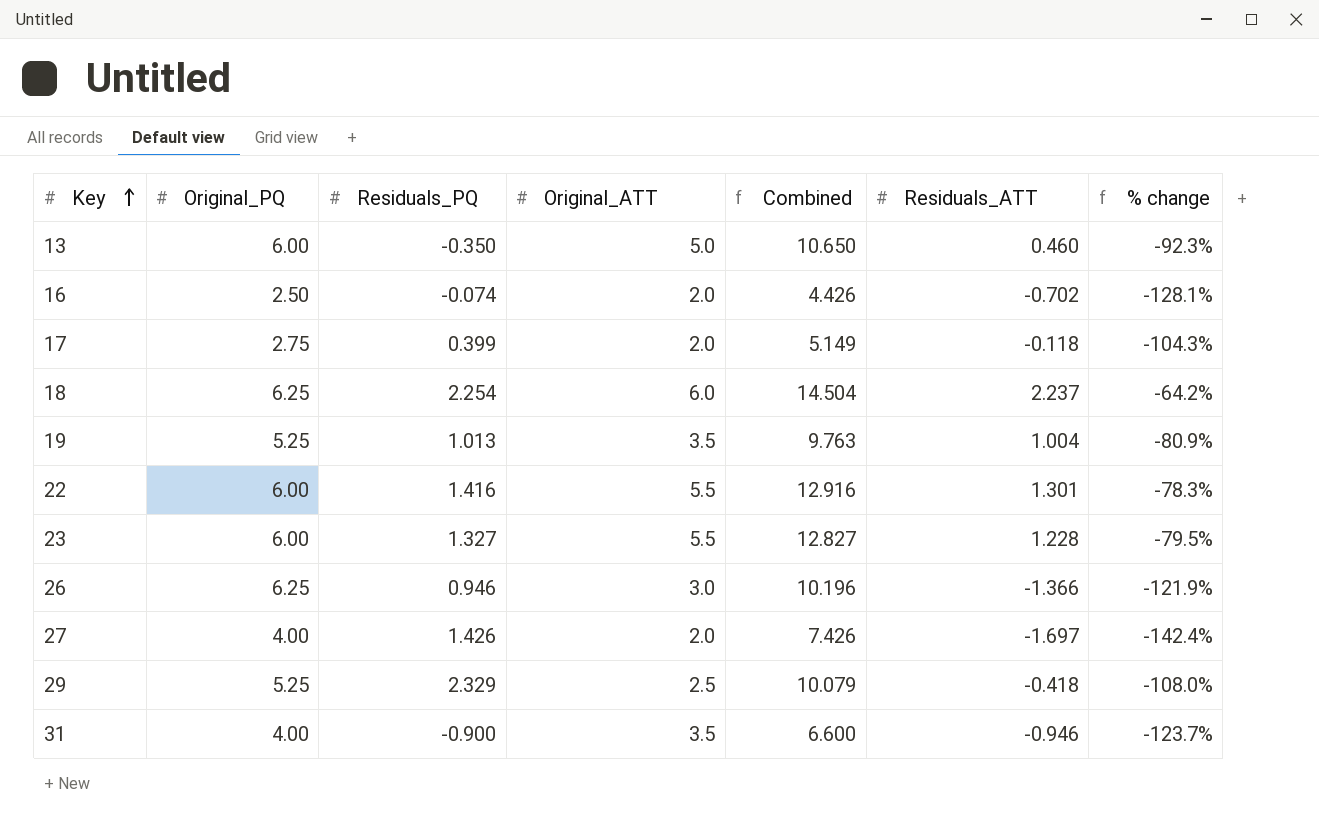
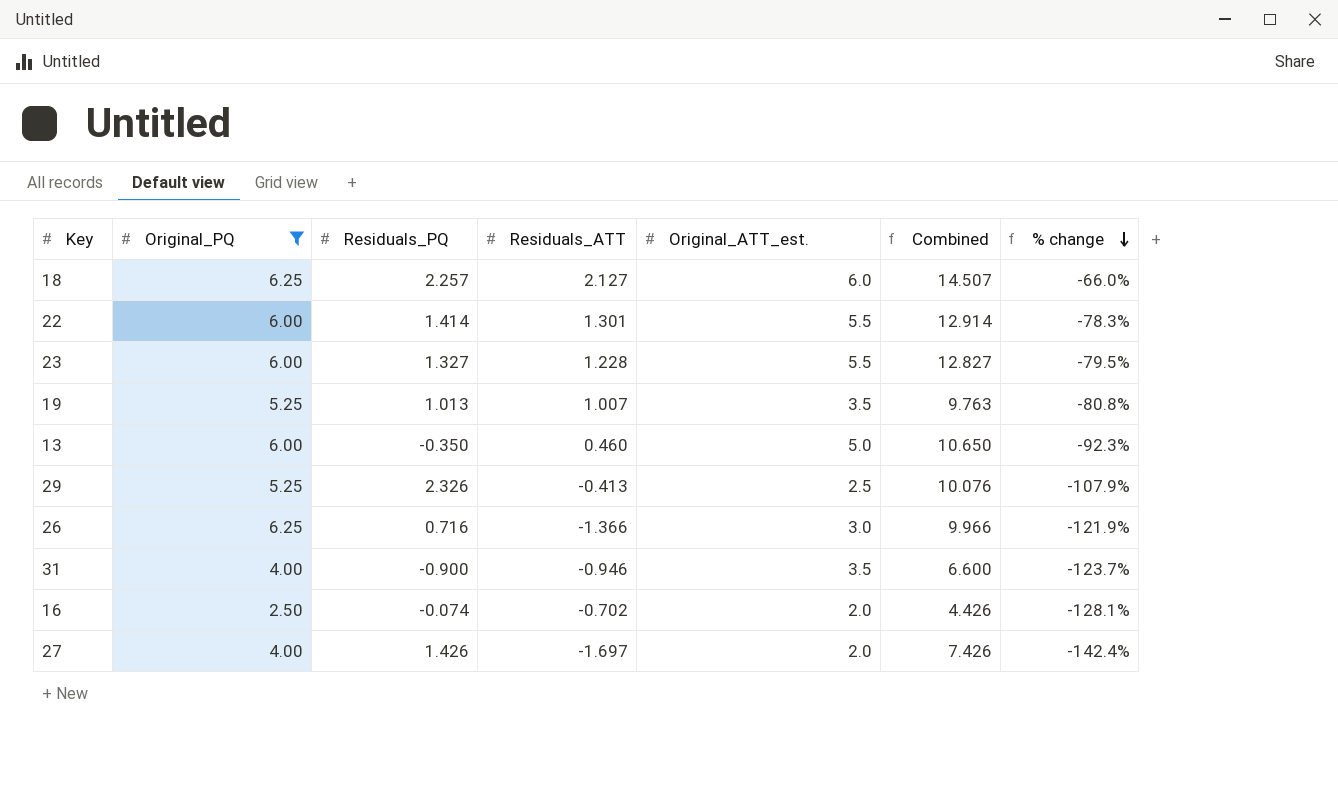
filter: none -> Original_PQ != 2.75
row order: Key ascending -> % change descending
column Residuals_ATT | position: 6 -> 4
column name: Original_ATT -> Original_ATT_est.
18 | Residuals_PQ: 2.254 -> 2.257
18 | Residuals_ATT: 2.237 -> 2.127
18 | Combined: 14.504 -> 14.507
18 | % change: -64.2% -> -66.0%
22 | Residuals_PQ: 1.416 -> 1.414
22 | Combined: 12.916 -> 12.914
19 | Residuals_ATT: 1.004 -> 1.007
19 | % change: -80.9% -> -80.8%
29 | Residuals_PQ: 2.329 -> 2.326
29 | Residuals_ATT: -0.418 -> -0.413
29 | Combined: 10.079 -> 10.076
29 | % change: -108.0% -> -107.9%
26 | Residuals_PQ: 0.946 -> 0.716
26 | Combined: 10.196 -> 9.966

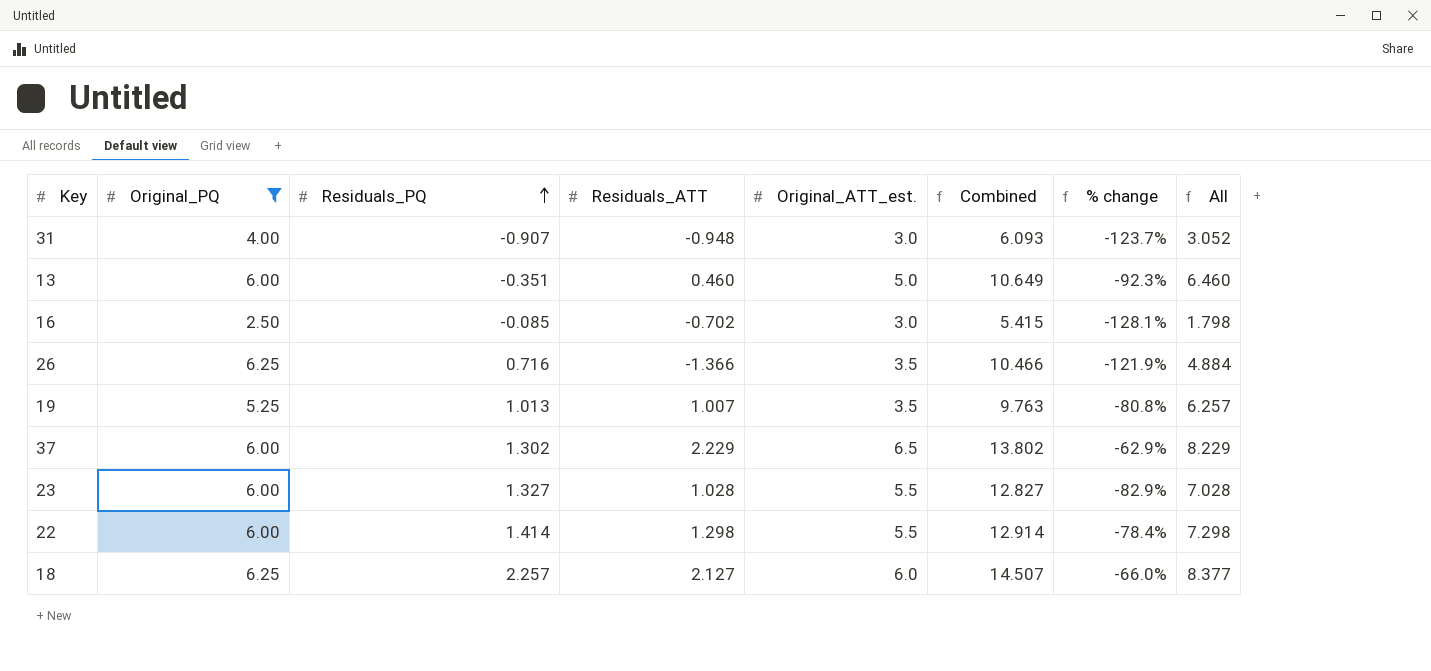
row order: % change descending -> Residuals_PQ ascending
column All | formula: none -> [Original_PQ] + [Residuals_ATT]
row 29: 5.25 | 2.326 | -0.413 | 2.5 | 10.076 | -107.9% -> none
row 27: 4.00 | 1.426 | -1.697 | 2.0 | 7.426 | -142.4% -> none
31 | Residuals_PQ: -0.900 -> -0.907
31 | Residuals_ATT: -0.946 -> -0.948
31 | Original_ATT_est.: 3.5 -> 3.0
31 | Combined: 6.600 -> 6.093
13 | Residuals_PQ: -0.350 -> -0.351
13 | Combined: 10.650 -> 10.649
16 | Residuals_PQ: -0.074 -> -0.085
16 | Original_ATT_est.: 2.0 -> 3.0
16 | Combined: 4.426 -> 5.415
26 | Original_ATT_est.: 3.0 -> 3.5
26 | Combined: 9.966 -> 10.466
row 37: none -> 6.00 | 1.302 | 2.229 | 6.5 | 13.802 | -62.9% | 8.229
23 | Residuals_ATT: 1.228 -> 1.028
23 | % change: -79.5% -> -82.9%
22 | Residuals_ATT: 1.301 -> 1.298
22 | % change: -78.3% -> -78.4%

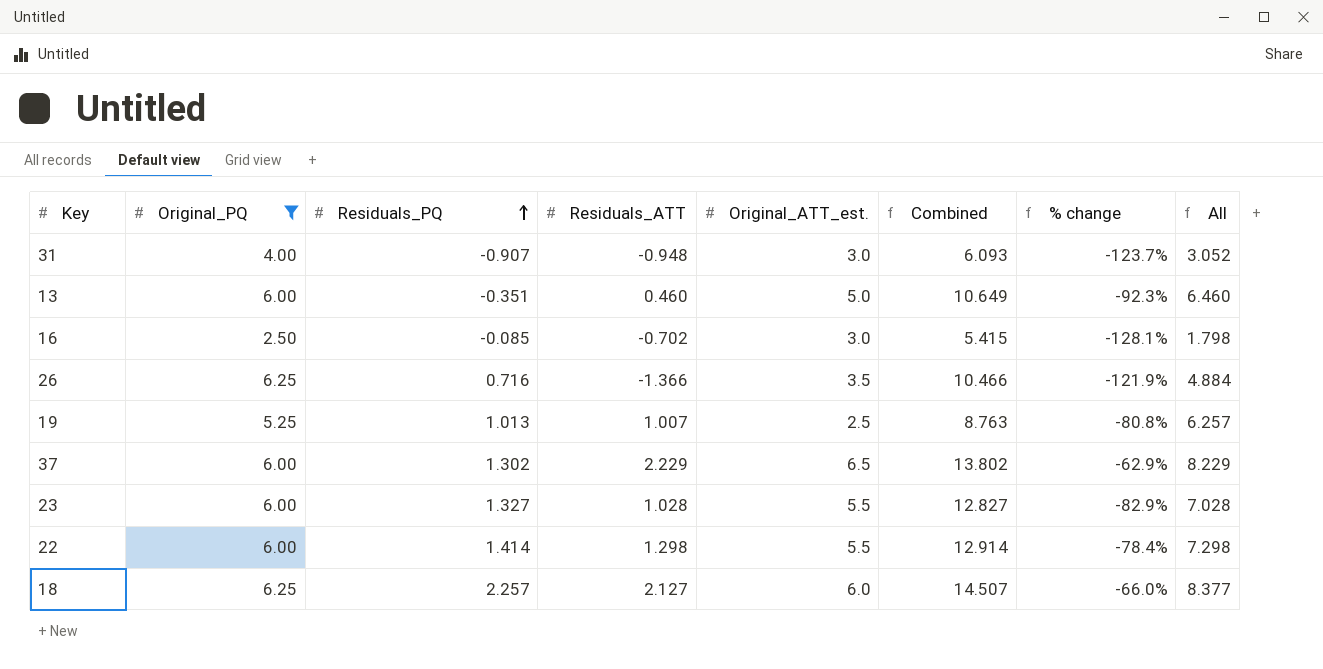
19 | Original_ATT_est.: 3.5 -> 2.5
19 | Combined: 9.763 -> 8.763

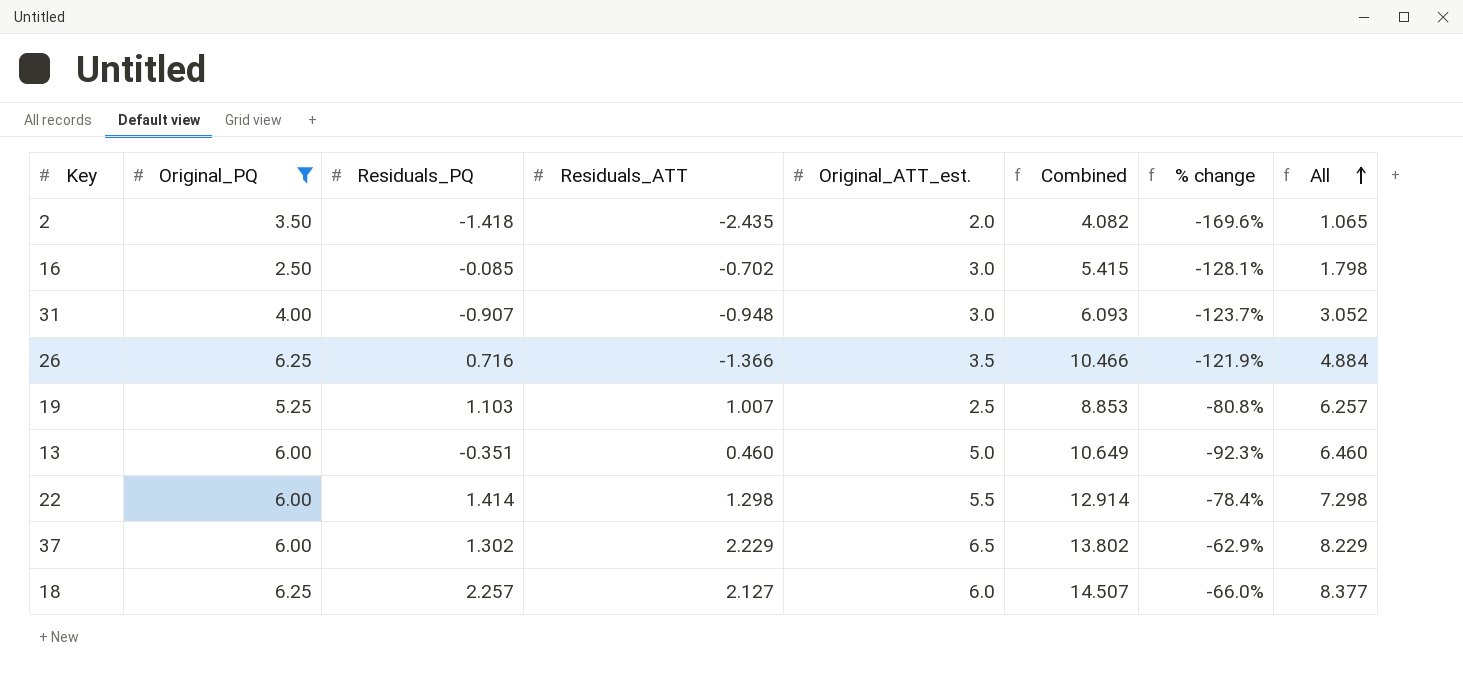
row order: Residuals_PQ ascending -> All ascending
row 23: 6.00 | 1.327 | 1.028 | 5.5 | 12.827 | -82.9% | 7.028 -> none
row 2: none -> 3.50 | -1.418 | -2.435 | 2.0 | 4.082 | -169.6% | 1.065
19 | Residuals_PQ: 1.013 -> 1.103
19 | Combined: 8.763 -> 8.853

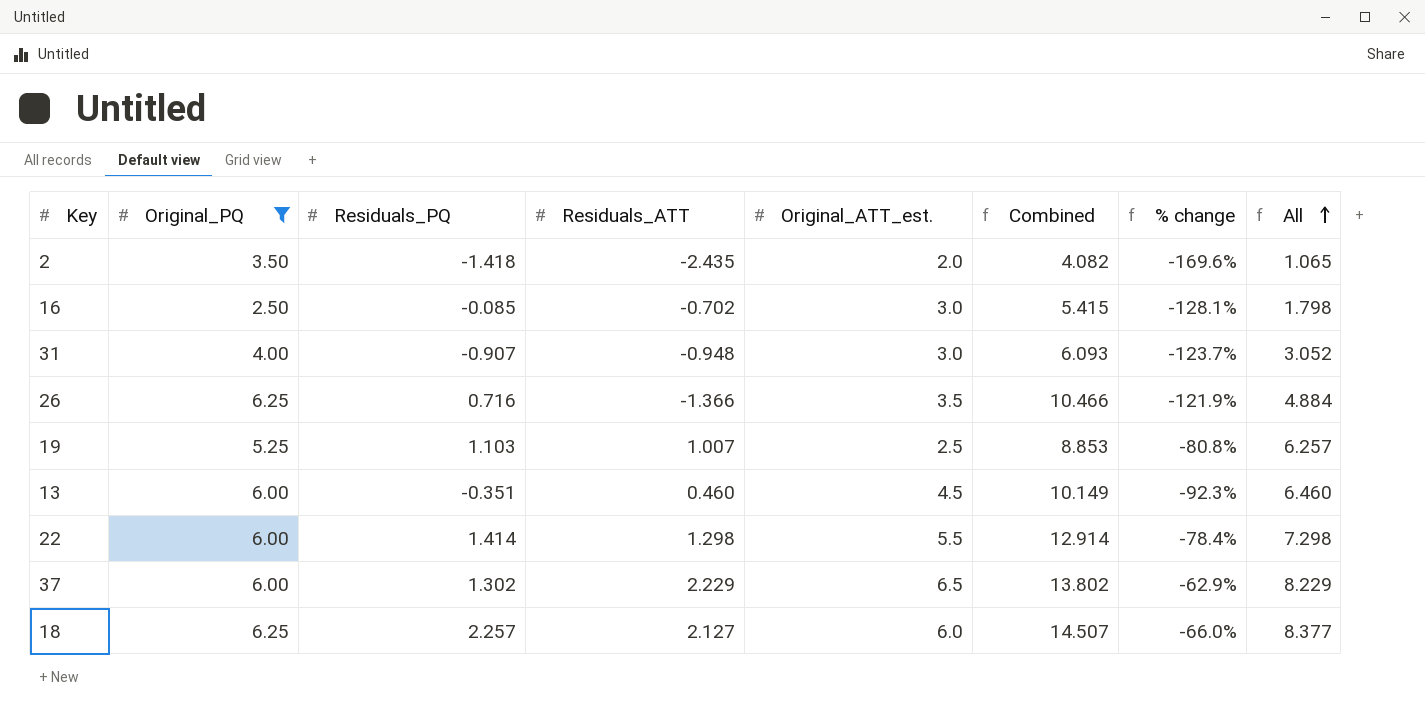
13 | Original_ATT_est.: 5.0 -> 4.5
13 | Combined: 10.649 -> 10.149

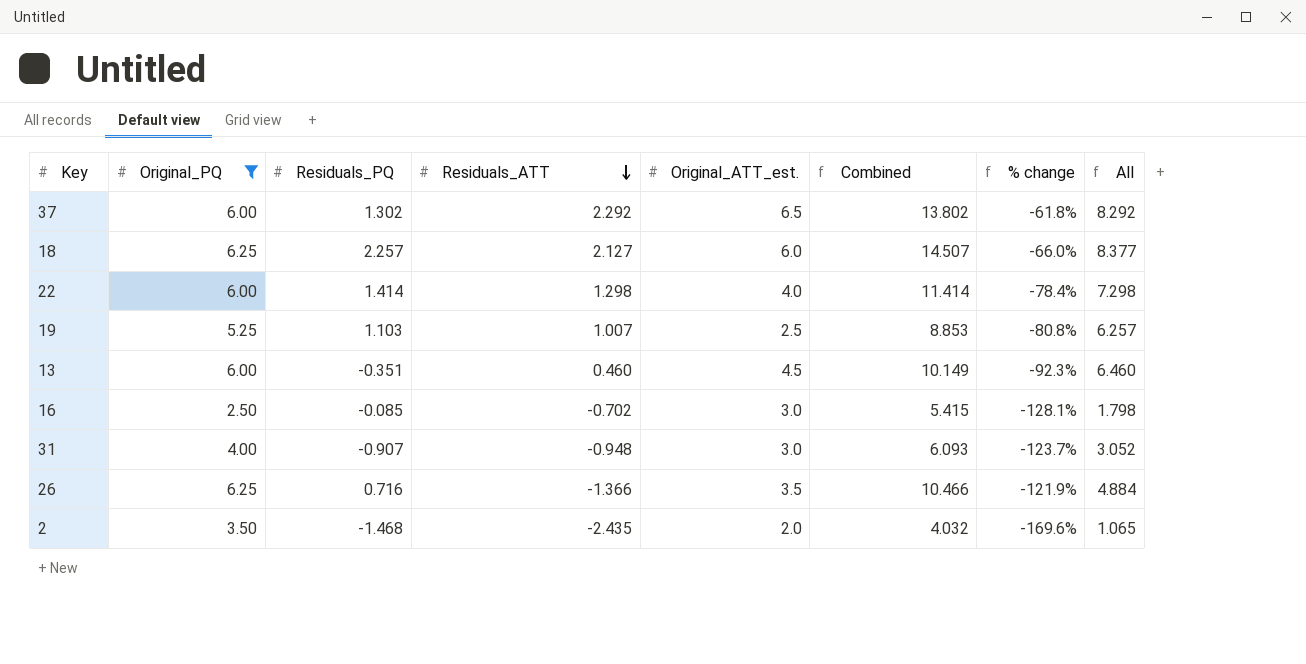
row order: All ascending -> Residuals_ATT descending
37 | Residuals_ATT: 2.229 -> 2.292
37 | % change: -62.9% -> -61.8%
37 | All: 8.229 -> 8.292
22 | Original_ATT_est.: 5.5 -> 4.0
22 | Combined: 12.914 -> 11.414
2 | Residuals_PQ: -1.418 -> -1.468
2 | Combined: 4.082 -> 4.032

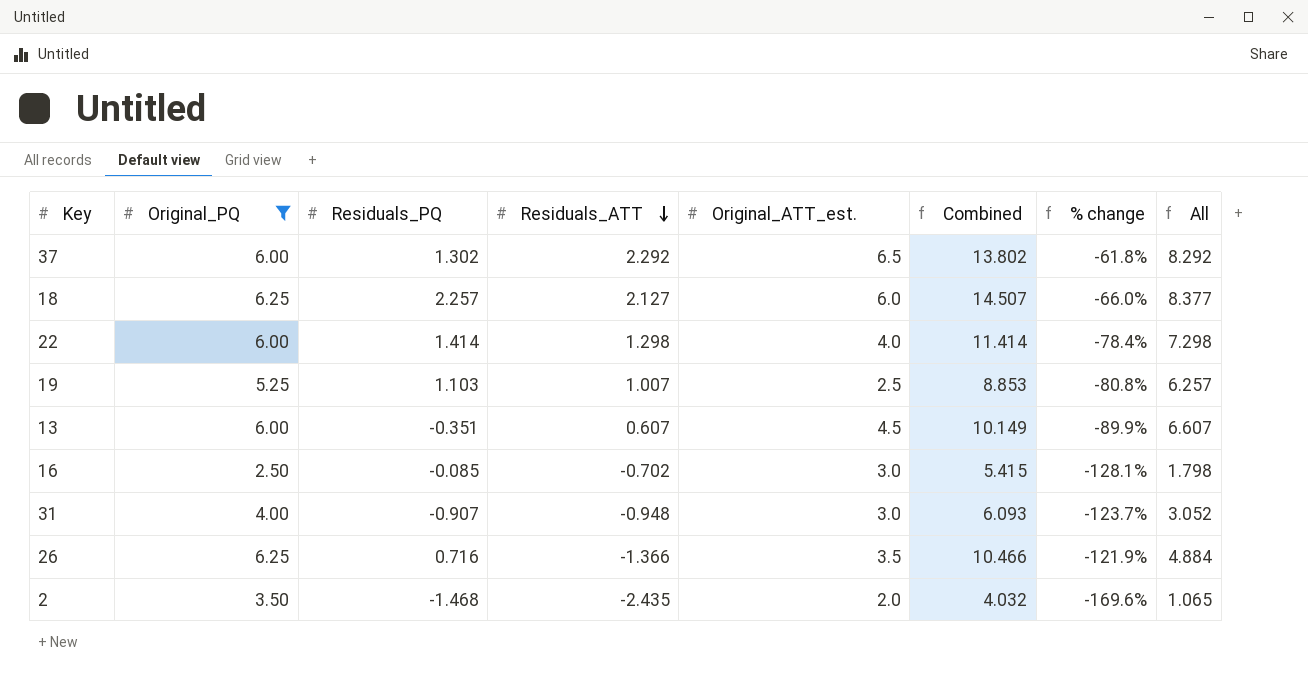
13 | Residuals_ATT: 0.460 -> 0.607
13 | % change: -92.3% -> -89.9%
13 | All: 6.460 -> 6.607

